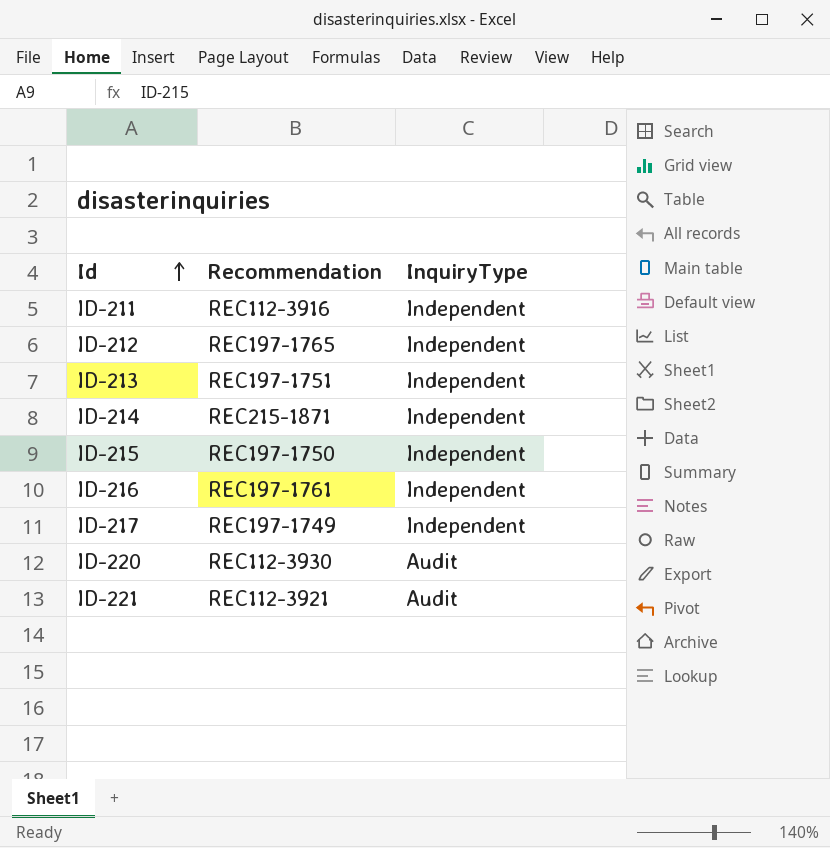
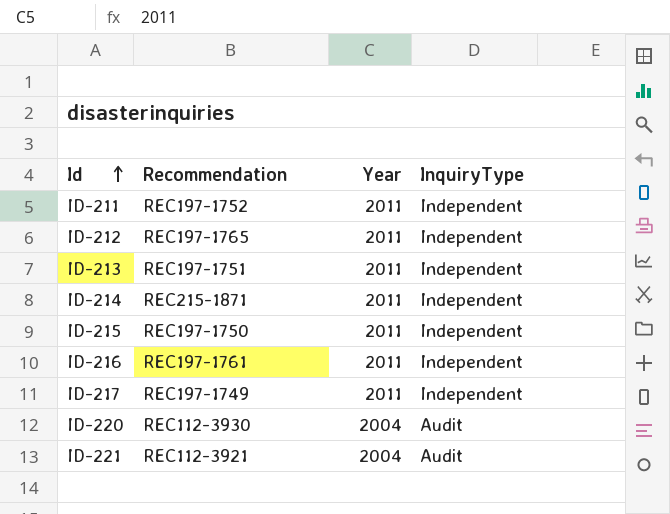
column Year | position: none -> 3
ID-211 | Recommendation: REC112-3916 -> REC197-1752

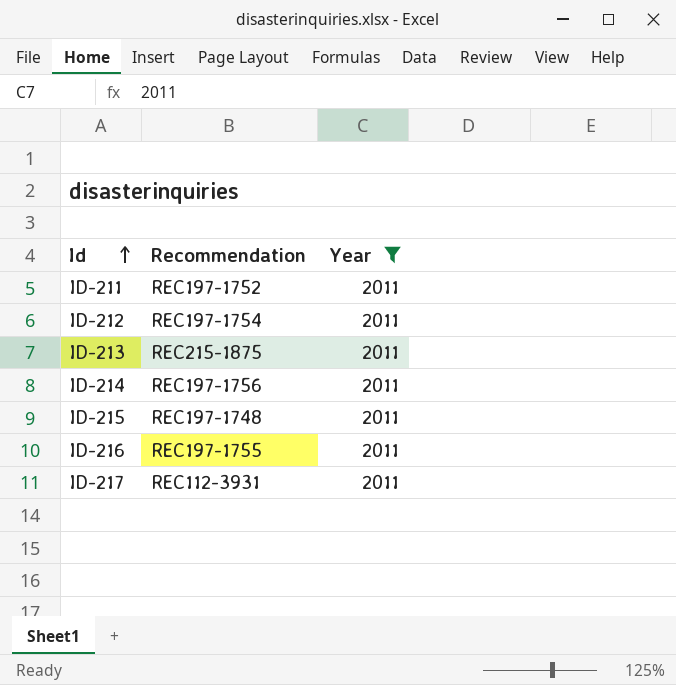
filter: none -> Year = 2011
column InquiryType | position: 4 -> none
ID-212 | Recommendation: REC197-1765 -> REC197-1754
ID-213 | Recommendation: REC197-1751 -> REC215-1875
ID-214 | Recommendation: REC215-1871 -> REC197-1756
ID-215 | Recommendation: REC197-1750 -> REC197-1748
ID-216 | Recommendation: REC197-1761 -> REC197-1755
ID-217 | Recommendation: REC197-1749 -> REC112-3931

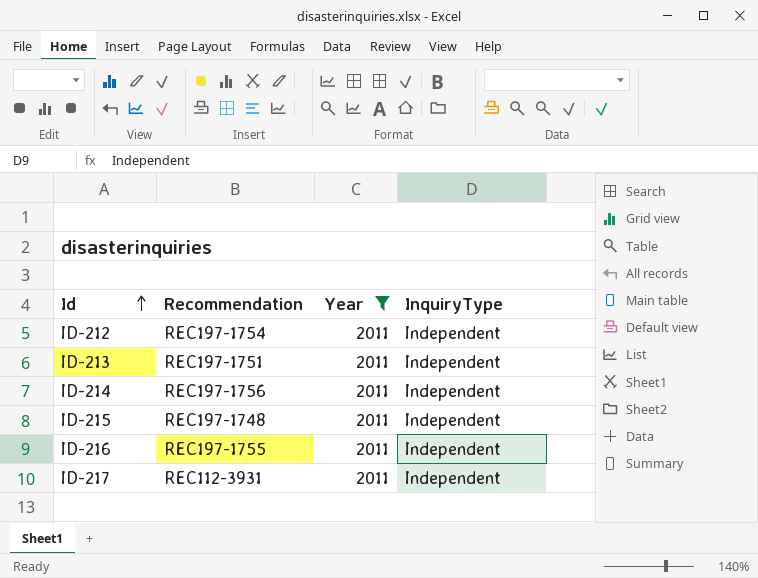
column InquiryType | position: none -> 4
row ID-211: REC197-1752 | 2011 -> none
ID-213 | Recommendation: REC215-1875 -> REC197-1751

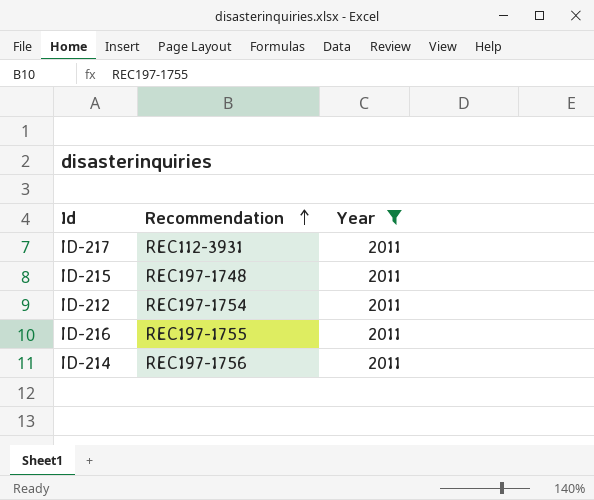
row order: Id ascending -> Recommendation ascending
column InquiryType | position: 4 -> none
row ID-213: REC197-1751 | 2011 | Independent -> none

